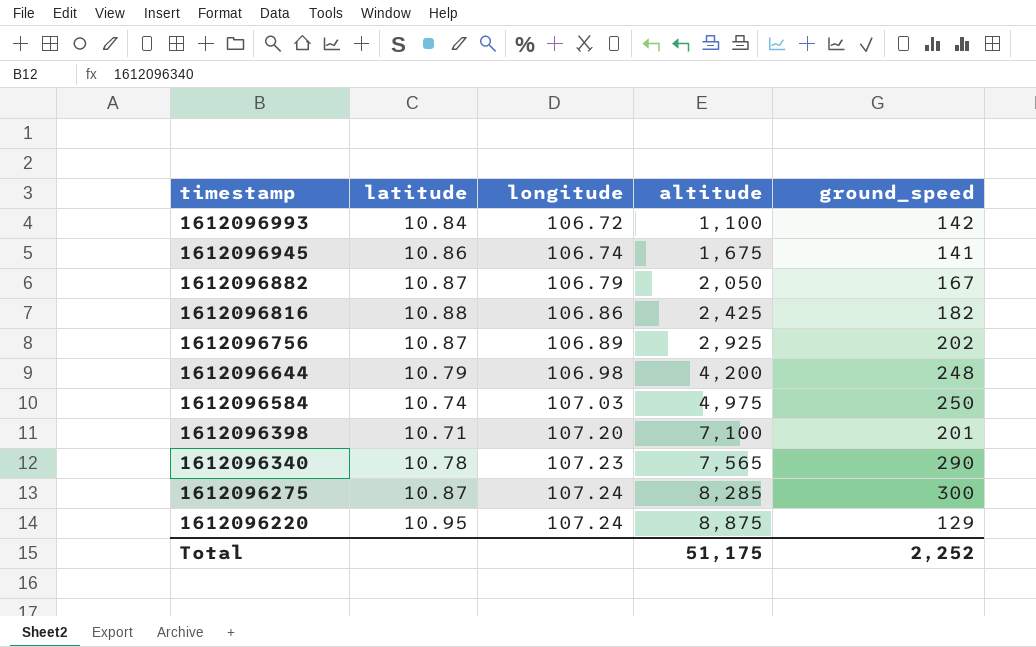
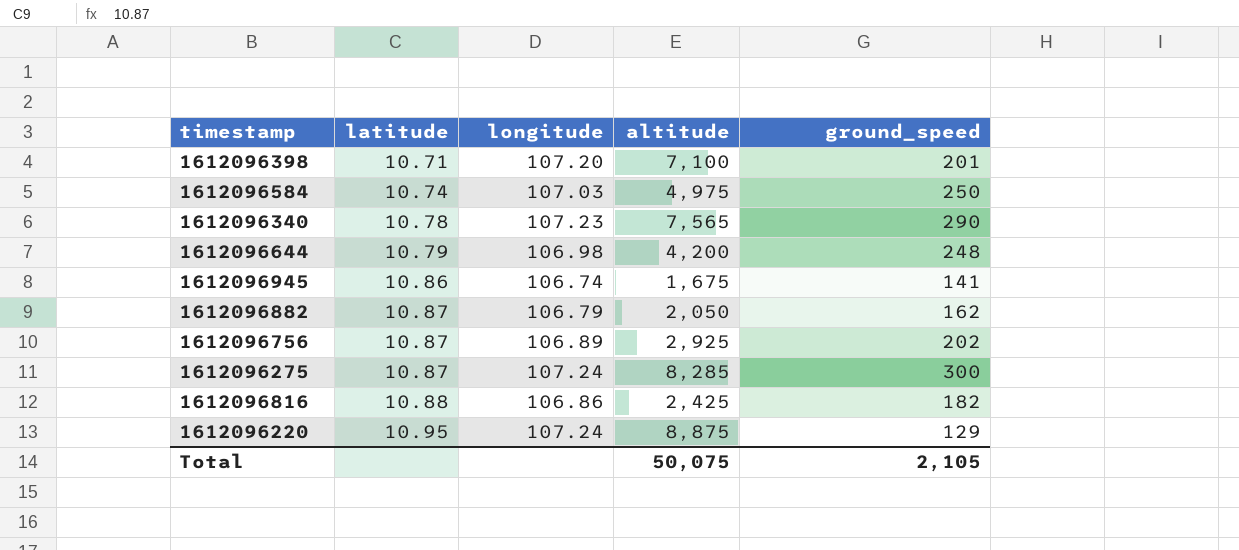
row order: timestamp descending -> latitude ascending
row 1612096993: 10.84 | 106.72 | 1,100 | 142 -> none
1612096882 | ground_speed: 167 -> 162
Total | altitude: 51,175 -> 50,075
Total | ground_speed: 2,252 -> 2,105

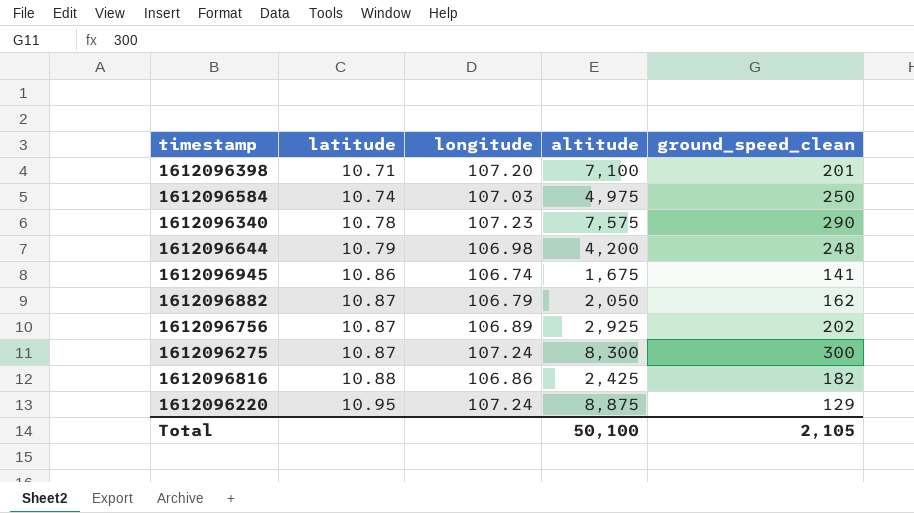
column name: ground_speed -> ground_speed_clean
1612096340 | altitude: 7,565 -> 7,575
1612096275 | altitude: 8,285 -> 8,300
Total | altitude: 50,075 -> 50,100

